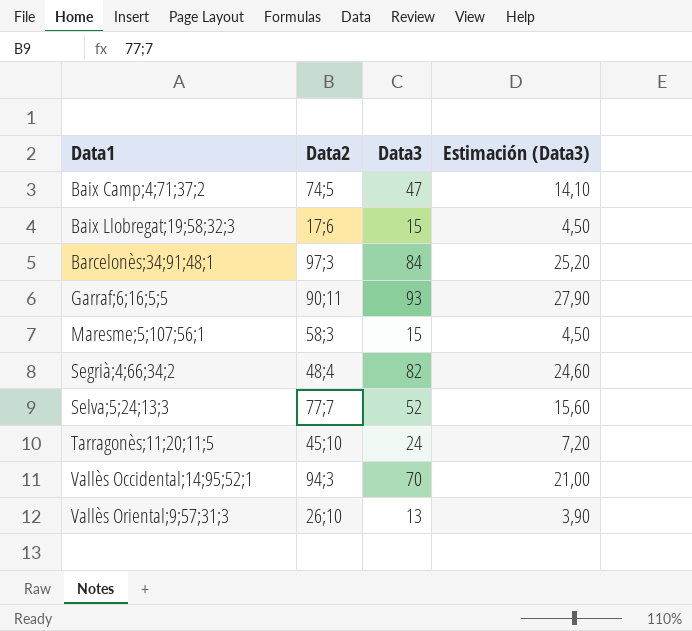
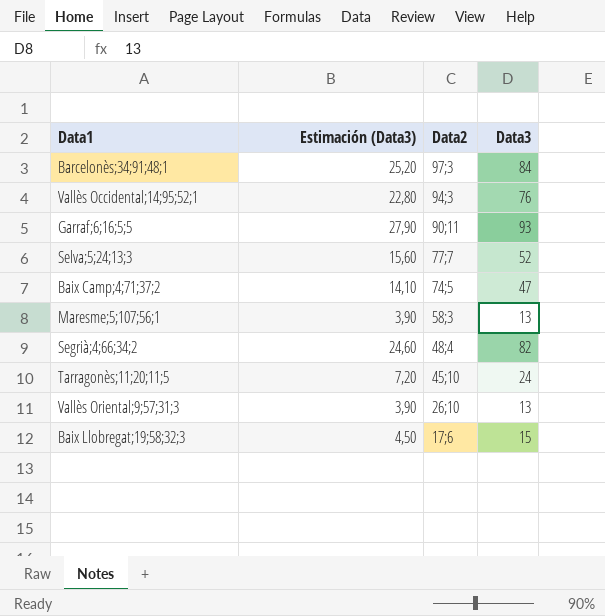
row order: Data1 ascending -> Data2 descending
column Estimación (Data3) | position: 4 -> 2
Vallès Occidental;14;95;52;1 | Estimación (Data3): 21,00 -> 22,80
Vallès Occidental;14;95;52;1 | Data3: 70 -> 76
Maresme;5;107;56;1 | Estimación (Data3): 4,50 -> 3,90
Maresme;5;107;56;1 | Data3: 15 -> 13

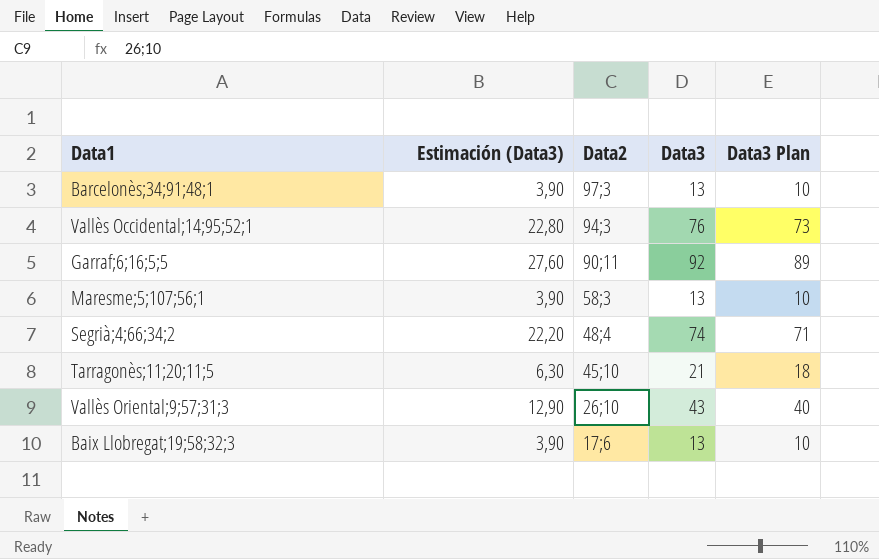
column Data3 Plan | formula: none -> [Data3] - 3
row Selva;5;24;13;3: 15,60 | 77;7 | 52 -> none
row Baix Camp;4;71;37;2: 14,10 | 74;5 | 47 -> none
Barcelonès;34;91;48;1 | Estimación (Data3): 25,20 -> 3,90
Barcelonès;34;91;48;1 | Data3: 84 -> 13
Garraf;6;16;5;5 | Estimación (Data3): 27,90 -> 27,60
Garraf;6;16;5;5 | Data3: 93 -> 92
Segrià;4;66;34;2 | Estimación (Data3): 24,60 -> 22,20
Segrià;4;66;34;2 | Data3: 82 -> 74
Tarragonès;11;20;11;5 | Estimación (Data3): 7,20 -> 6,30
Tarragonès;11;20;11;5 | Data3: 24 -> 21
Vallès Oriental;9;57;31;3 | Estimación (Data3): 3,90 -> 12,90
Vallès Oriental;9;57;31;3 | Data3: 13 -> 43
Baix Llobregat;19;58;32;3 | Estimación (Data3): 4,50 -> 3,90
Baix Llobregat;19;58;32;3 | Data3: 15 -> 13

